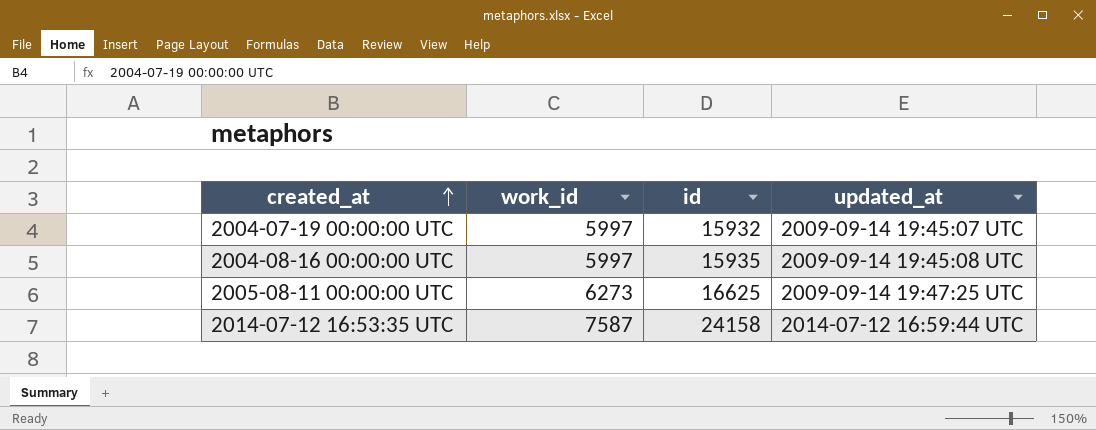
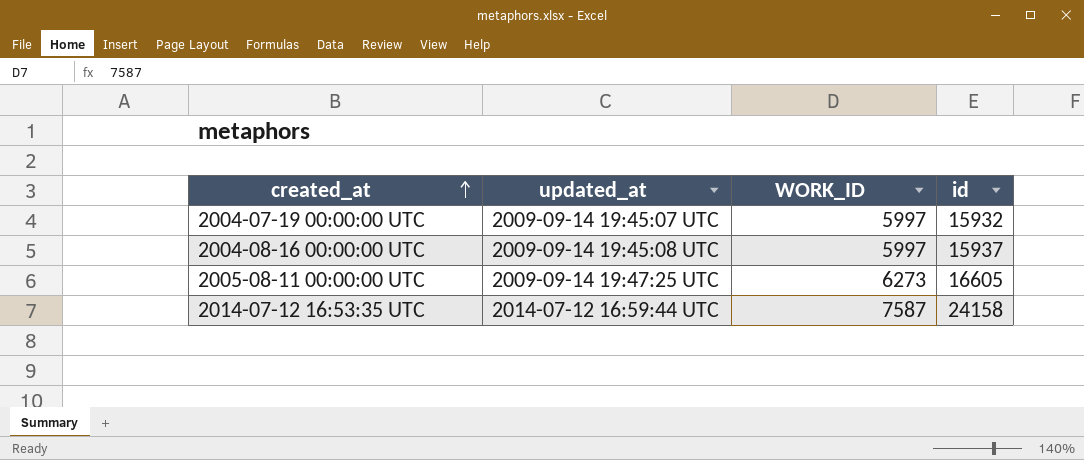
column updated_at | position: 4 -> 2
column name: work_id -> WORK_ID
2004-08-16 00:00:00 UTC | id: 15935 -> 15937
2005-08-11 00:00:00 UTC | id: 16625 -> 16605

